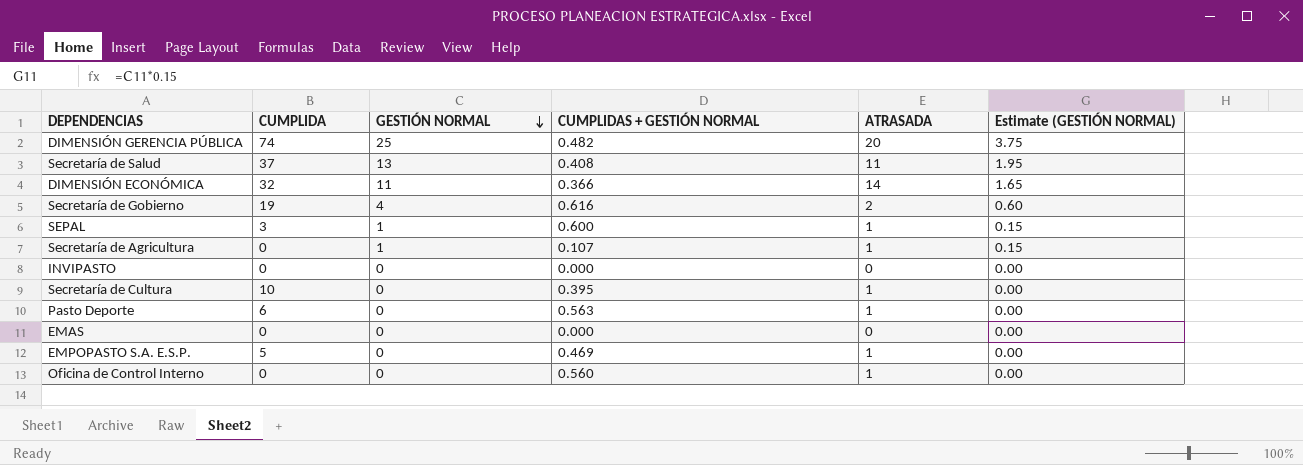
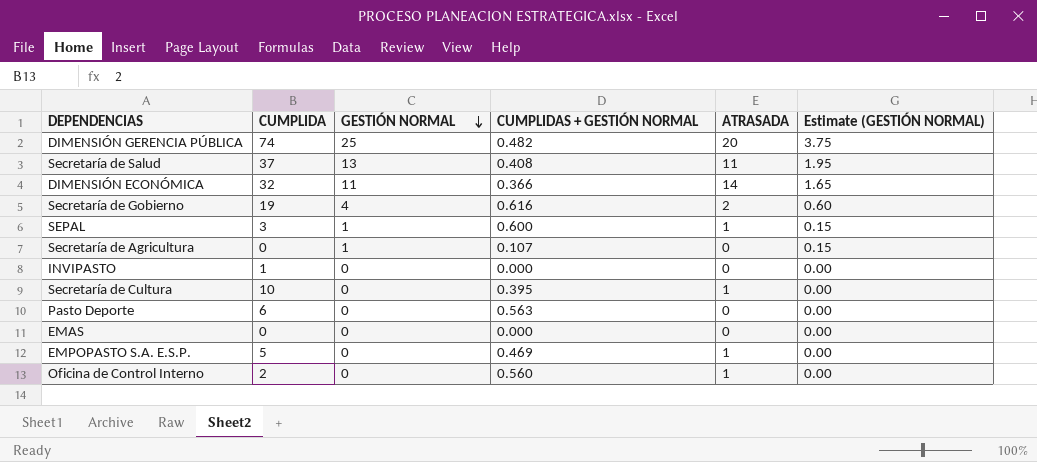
Secretaría de Agricultura | ATRASADA: 1 -> 0
INVIPASTO | CUMPLIDA: 0 -> 1
Pasto Deporte | ATRASADA: 1 -> 0
Oficina de Control Interno | CUMPLIDA: 0 -> 2

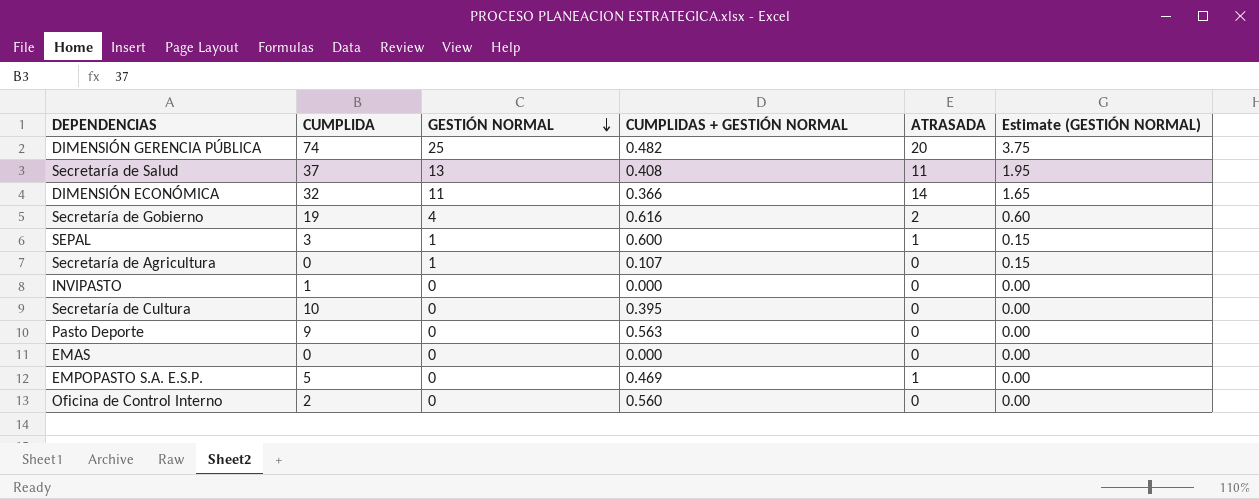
Secretaría de Cultura | ATRASADA: 1 -> 0
Pasto Deporte | CUMPLIDA: 6 -> 9
Oficina de Control Interno | ATRASADA: 1 -> 0

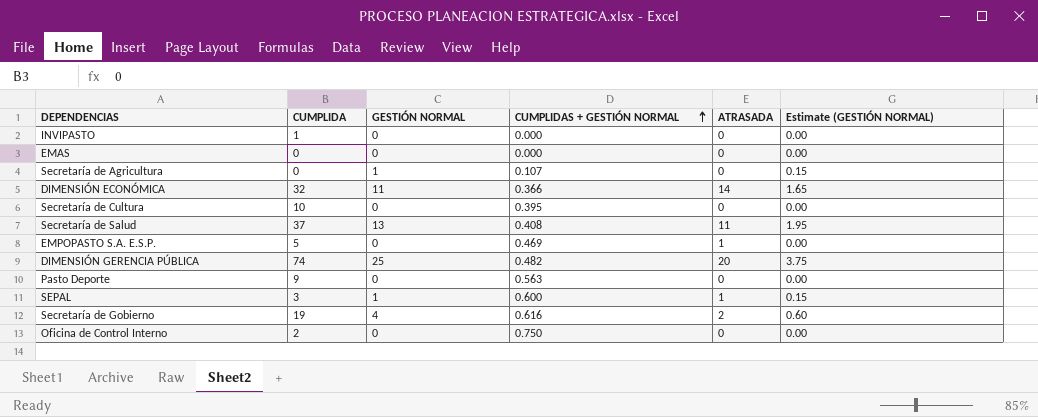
row order: GESTIÓN NORMAL descending -> CUMPLIDAS + GESTIÓN NORMAL ascending
Oficina de Control Interno | CUMPLIDAS + GESTIÓN NORMAL: 0.560 -> 0.750

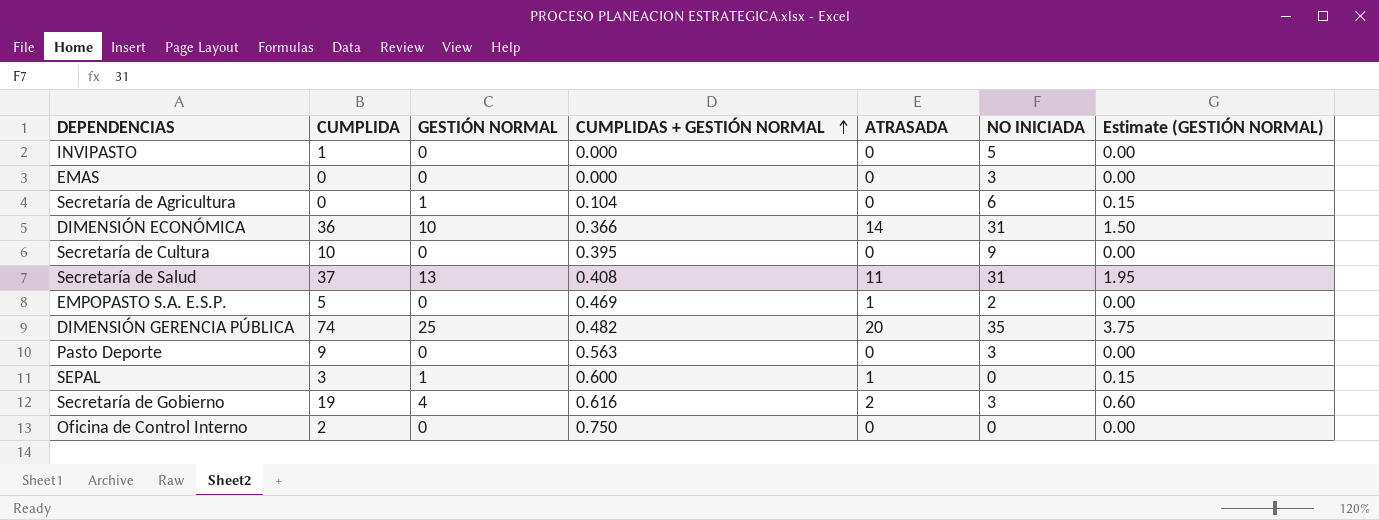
column NO INICIADA | position: none -> 6
Secretaría de Agricultura | CUMPLIDAS + GESTIÓN NORMAL: 0.107 -> 0.104
DIMENSIÓN ECONÓMICA | CUMPLIDA: 32 -> 36
DIMENSIÓN ECONÓMICA | GESTIÓN NORMAL: 11 -> 10
DIMENSIÓN ECONÓMICA | Estimate (GESTIÓN NORMAL): 1.65 -> 1.50

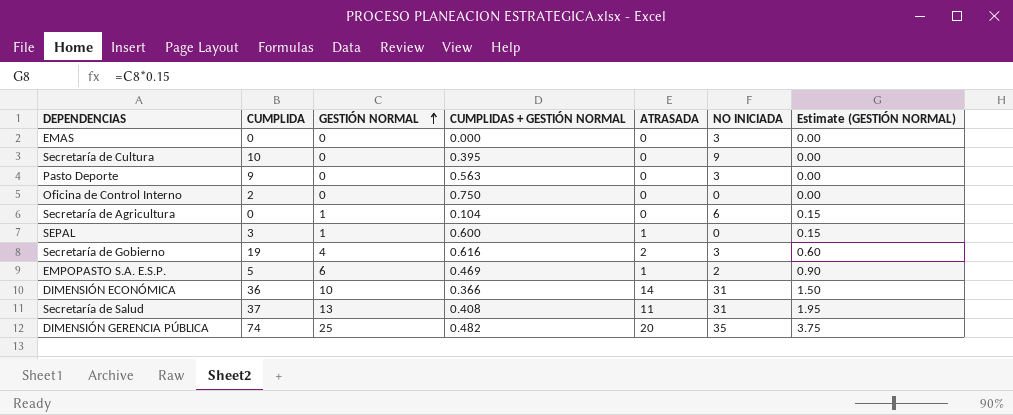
row order: CUMPLIDAS + GESTIÓN NORMAL ascending -> GESTIÓN NORMAL ascending
row INVIPASTO: 1 | 0 | 0.000 | 0 | 5 | 0.00 -> none
EMPOPASTO S.A. E.S.P. | GESTIÓN NORMAL: 0 -> 6
EMPOPASTO S.A. E.S.P. | Estimate (GESTIÓN NORMAL): 0.00 -> 0.90

